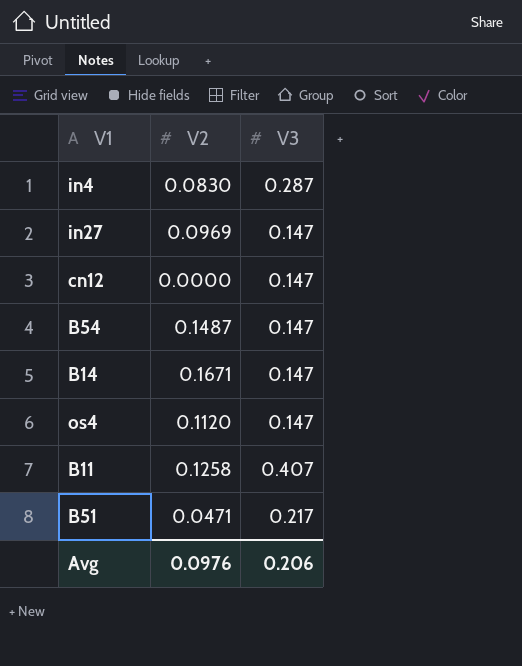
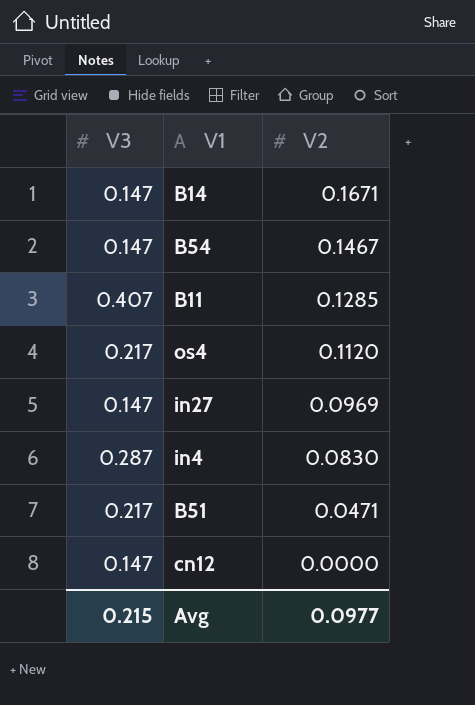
row order: none -> V2 descending
column V3 | position: 3 -> 1
B54 | V2: 0.1487 -> 0.1467
B11 | V2: 0.1258 -> 0.1285
os4 | V3: 0.147 -> 0.217
Avg | V3: 0.206 -> 0.215
Avg | V2: 0.0976 -> 0.0977

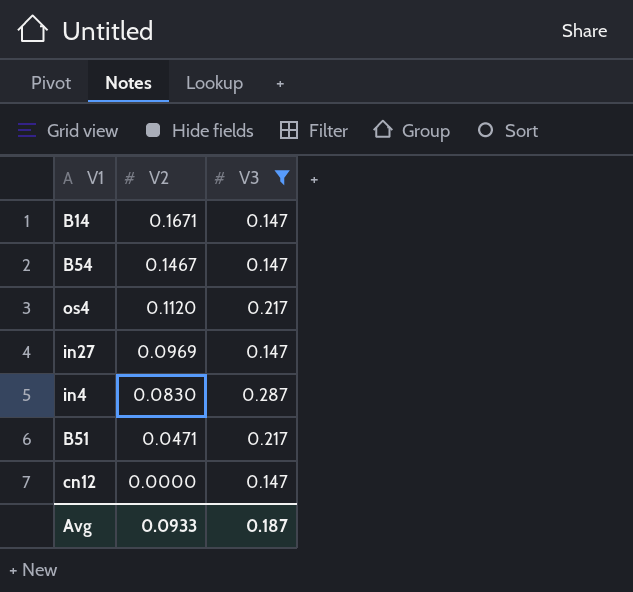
filter: none -> V3 != 0.407
column V3 | position: 1 -> 3
Avg | V2: 0.0977 -> 0.0933
Avg | V3: 0.215 -> 0.187

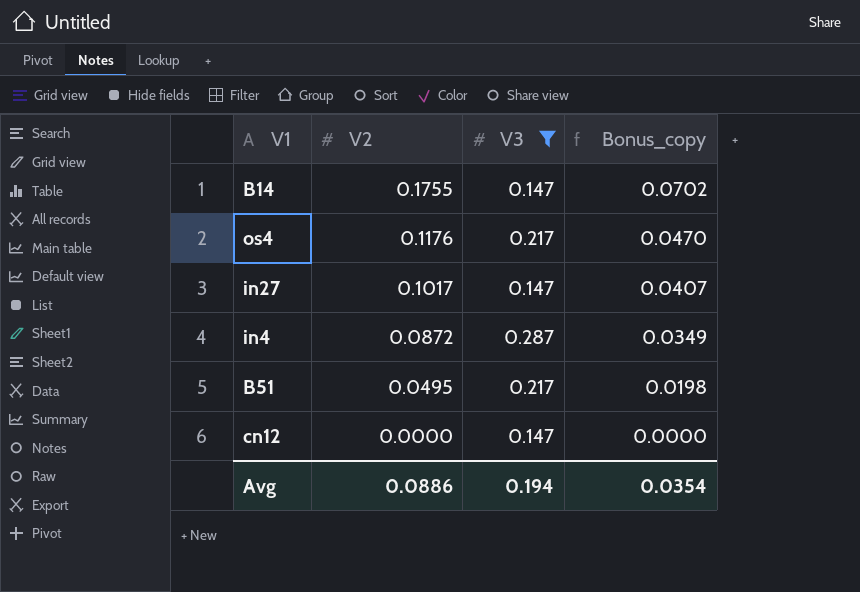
column Bonus_copy | formula: none -> [V2] * 0.4
row B54: 0.1467 | 0.147 -> none
B14 | V2: 0.1671 -> 0.1755
os4 | V2: 0.1120 -> 0.1176
in27 | V2: 0.0969 -> 0.1017
in4 | V2: 0.0830 -> 0.0872
B51 | V2: 0.0471 -> 0.0495
Avg | V2: 0.0933 -> 0.0886
Avg | V3: 0.187 -> 0.194

